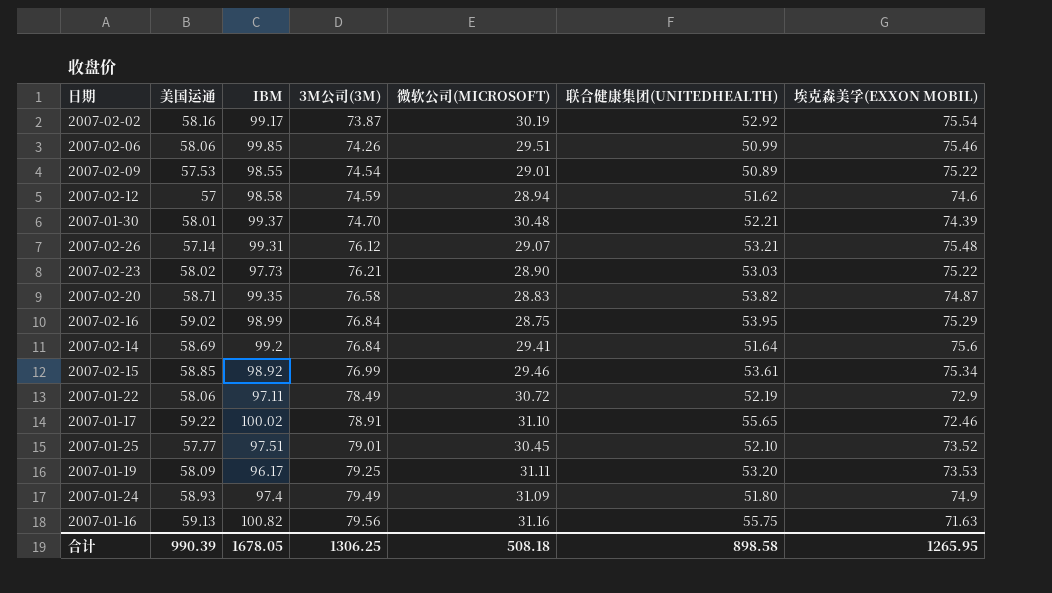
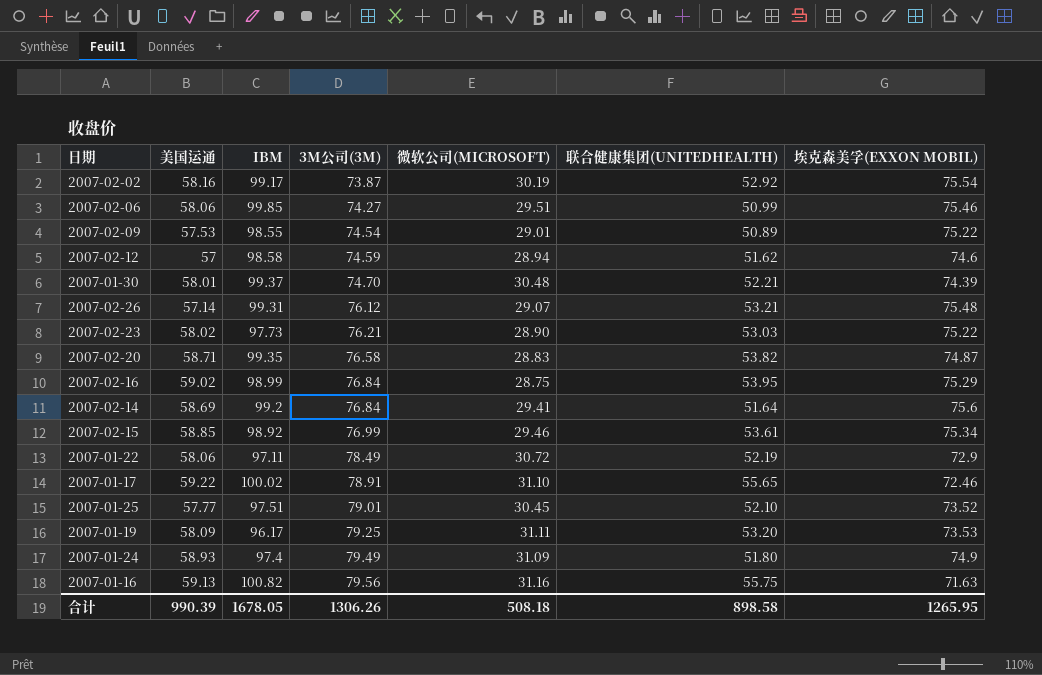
2007-02-06 | 3M公司(3M): 74.26 -> 74.27
合计 | 3M公司(3M): 1306.25 -> 1306.26

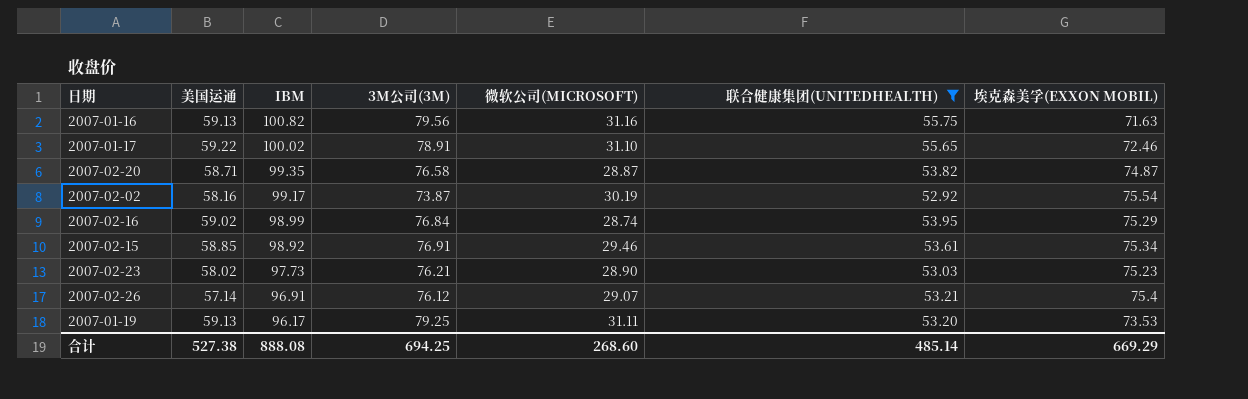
filter: none -> 联合健康集团(UNITEDHEALTH) >= 52.92
row order: 3M公司(3M) ascending -> IBM descending
2007-02-20 | 微软公司(MICROSOFT): 28.83 -> 28.87
2007-02-16 | 微软公司(MICROSOFT): 28.75 -> 28.74
2007-02-15 | 3M公司(3M): 76.99 -> 76.91
2007-02-23 | 埃克森美孚(EXXON MOBIL): 75.22 -> 75.23
2007-02-26 | IBM: 99.31 -> 96.91
2007-02-26 | 埃克森美孚(EXXON MOBIL): 75.48 -> 75.4
2007-01-19 | 美国运通: 58.09 -> 59.13
合计 | 美国运通: 990.39 -> 527.38
合计 | IBM: 1678.05 -> 888.08
合计 | 3M公司(3M): 1306.26 -> 694.25
合计 | 微软公司(MICROSOFT): 508.18 -> 268.60
合计 | 联合健康集团(UNITEDHEALTH): 898.58 -> 485.14
合计 | 埃克森美孚(EXXON MOBIL): 1265.95 -> 669.29

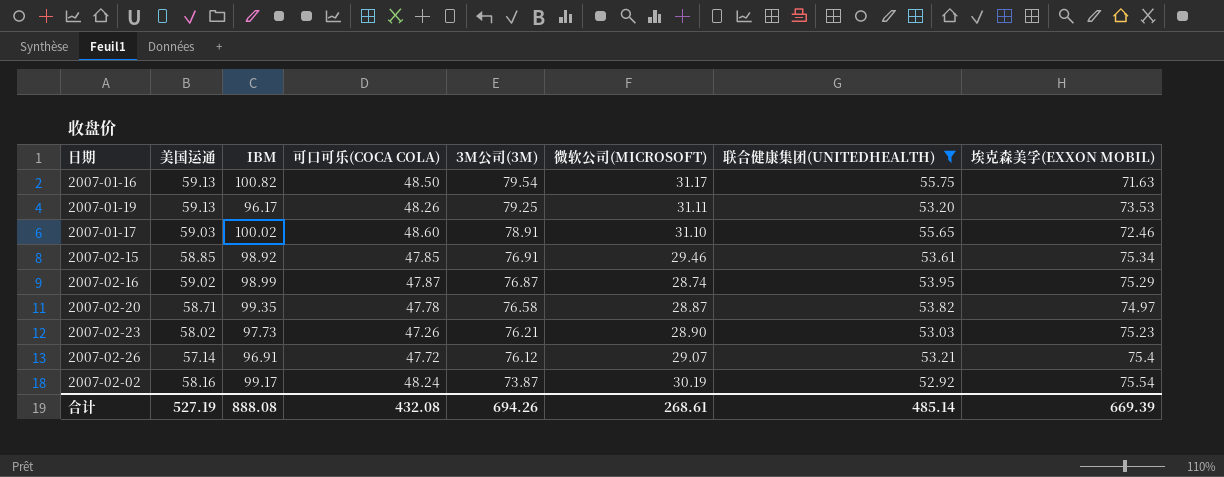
row order: IBM descending -> 3M公司(3M) descending
column 可口可乐(COCA COLA) | position: none -> 4
2007-01-16 | 3M公司(3M): 79.56 -> 79.54
2007-01-16 | 微软公司(MICROSOFT): 31.16 -> 31.17
2007-01-17 | 美国运通: 59.22 -> 59.03
2007-02-16 | 3M公司(3M): 76.84 -> 76.87
2007-02-20 | 埃克森美孚(EXXON MOBIL): 74.87 -> 74.97
合计 | 美国运通: 527.38 -> 527.19
合计 | 3M公司(3M): 694.25 -> 694.26
合计 | 微软公司(MICROSOFT): 268.60 -> 268.61
合计 | 埃克森美孚(EXXON MOBIL): 669.29 -> 669.39

